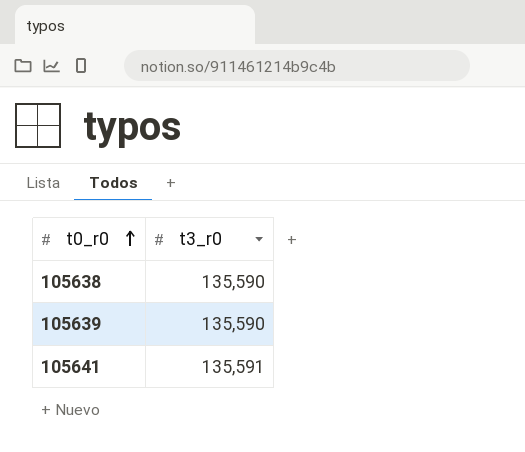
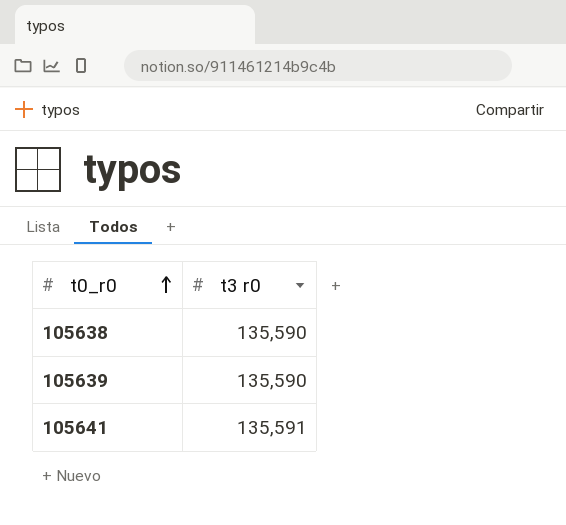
column name: t3_r0 -> t3 r0

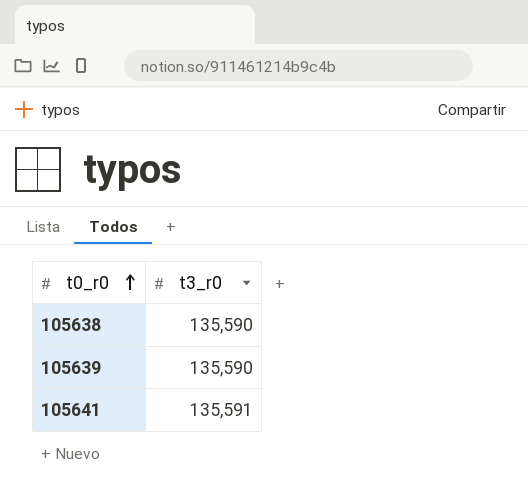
column name: t3 r0 -> t3_r0

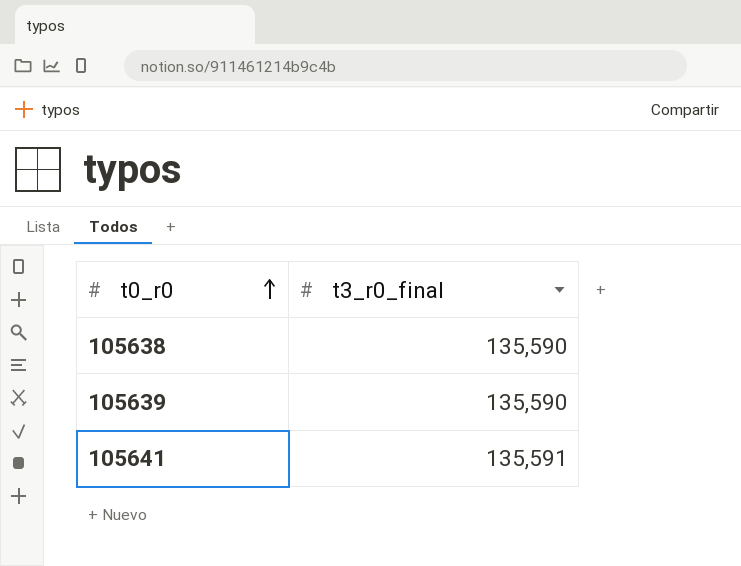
column name: t3_r0 -> t3_r0_final

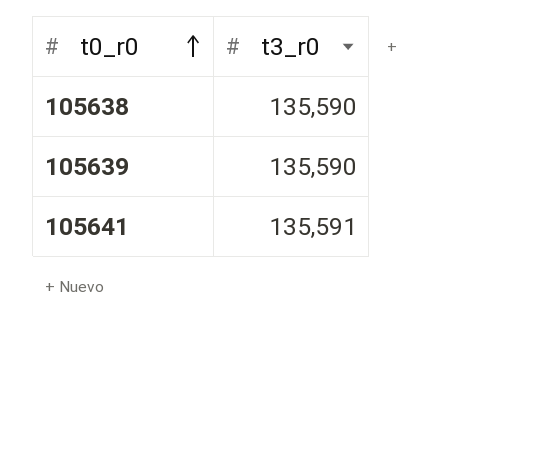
column name: t3_r0_final -> t3_r0

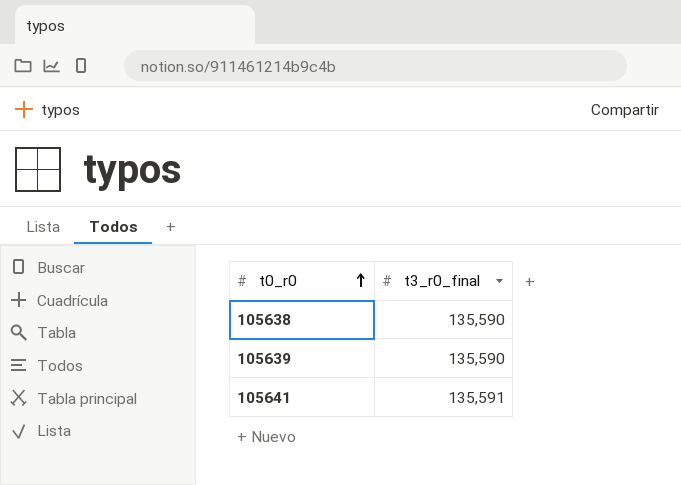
column name: t3_r0 -> t3_r0_final

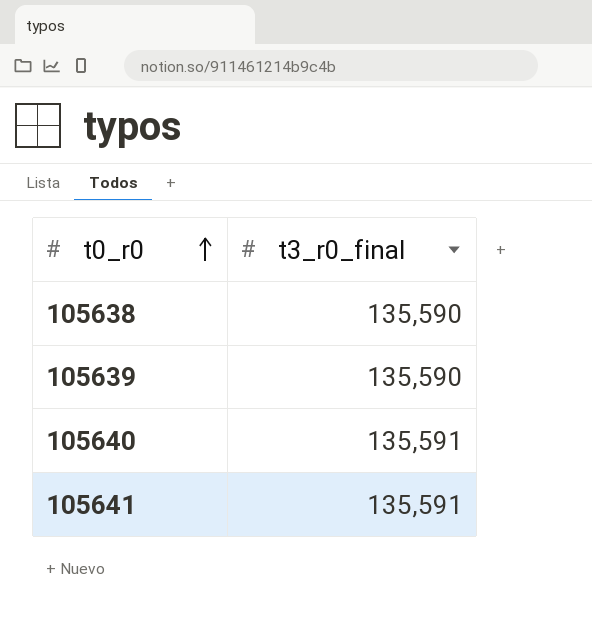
row 105640: none -> 135,591

